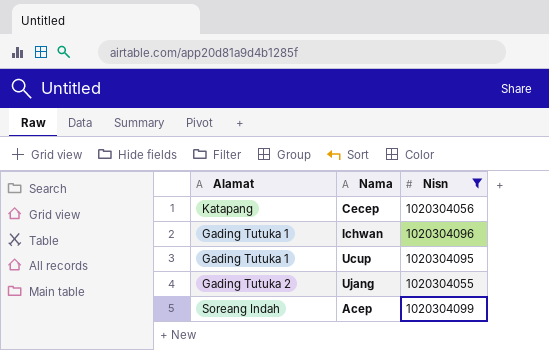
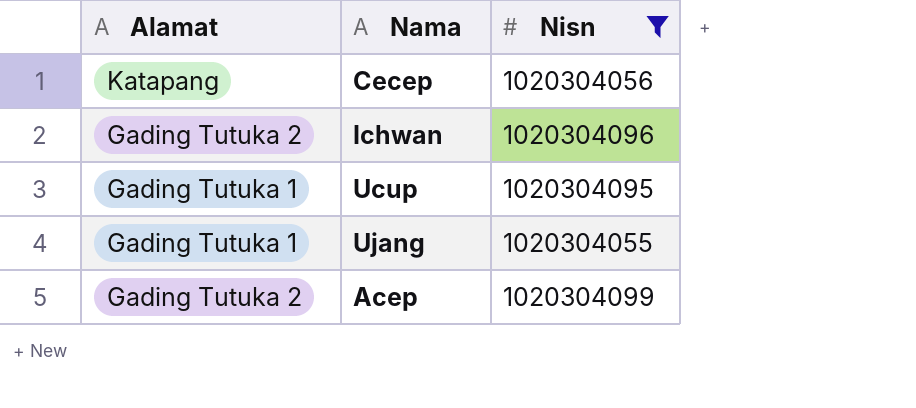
Ichwan | Alamat: Gading Tutuka 1 -> Gading Tutuka 2
Ujang | Alamat: Gading Tutuka 2 -> Gading Tutuka 1
Acep | Alamat: Soreang Indah -> Gading Tutuka 2

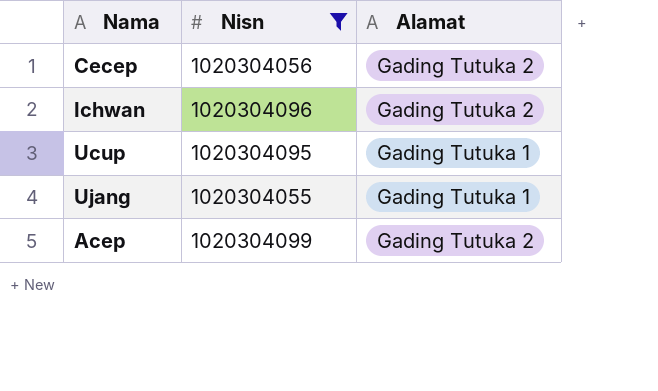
column Alamat | position: 1 -> 3
Cecep | Alamat: Katapang -> Gading Tutuka 2

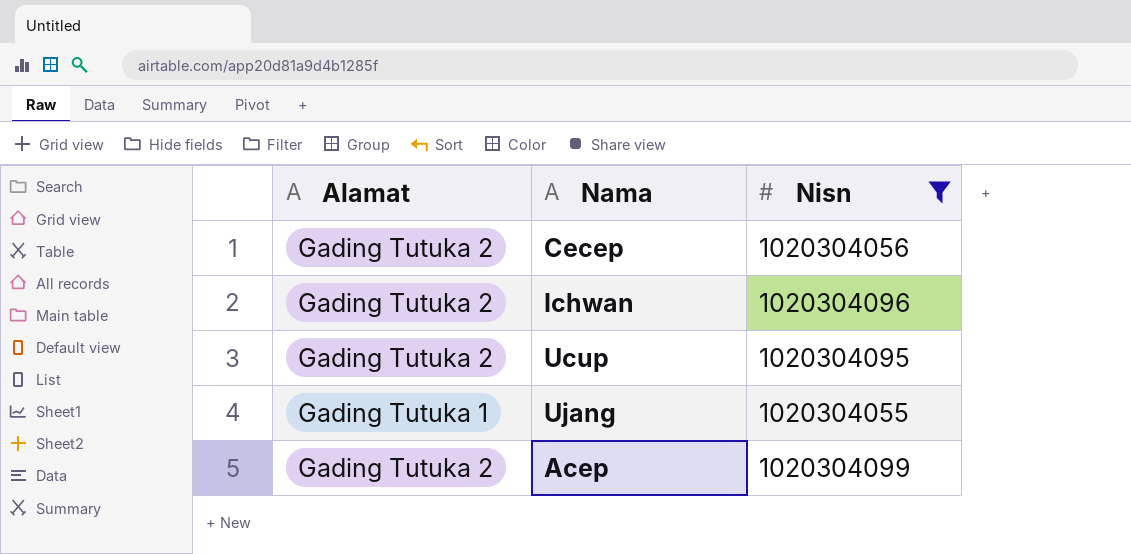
column Alamat | position: 3 -> 1
Ucup | Alamat: Gading Tutuka 1 -> Gading Tutuka 2

